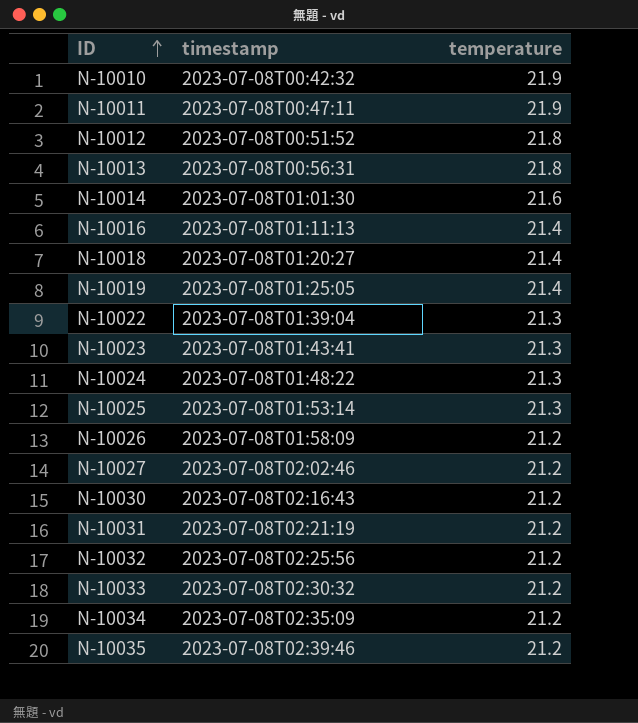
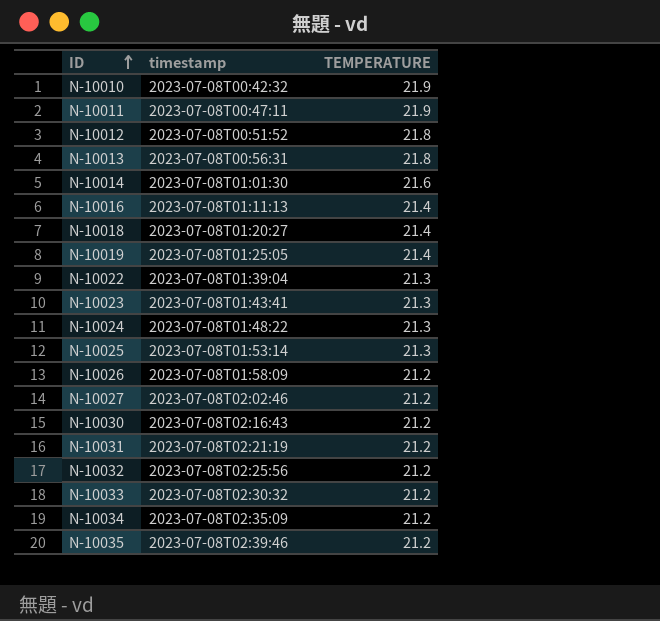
column name: temperature -> TEMPERATURE

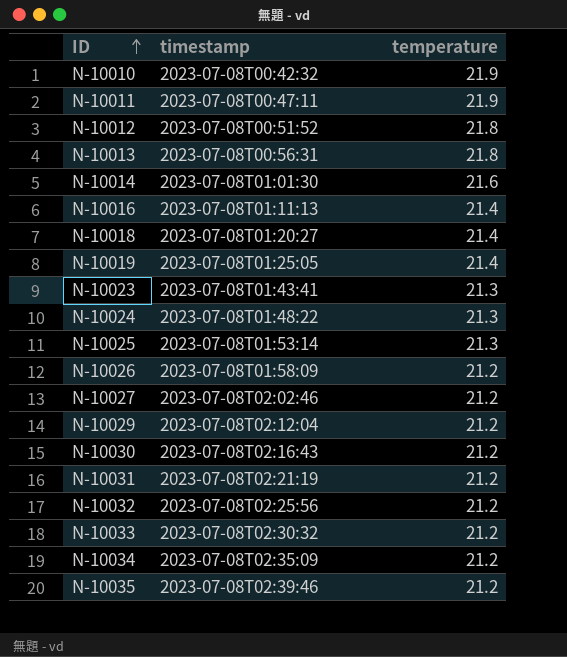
column name: TEMPERATURE -> temperature
row N-10022: 2023-07-08T01:39:04 | 21.3 -> none
row N-10029: none -> 2023-07-08T02:12:04 | 21.2

